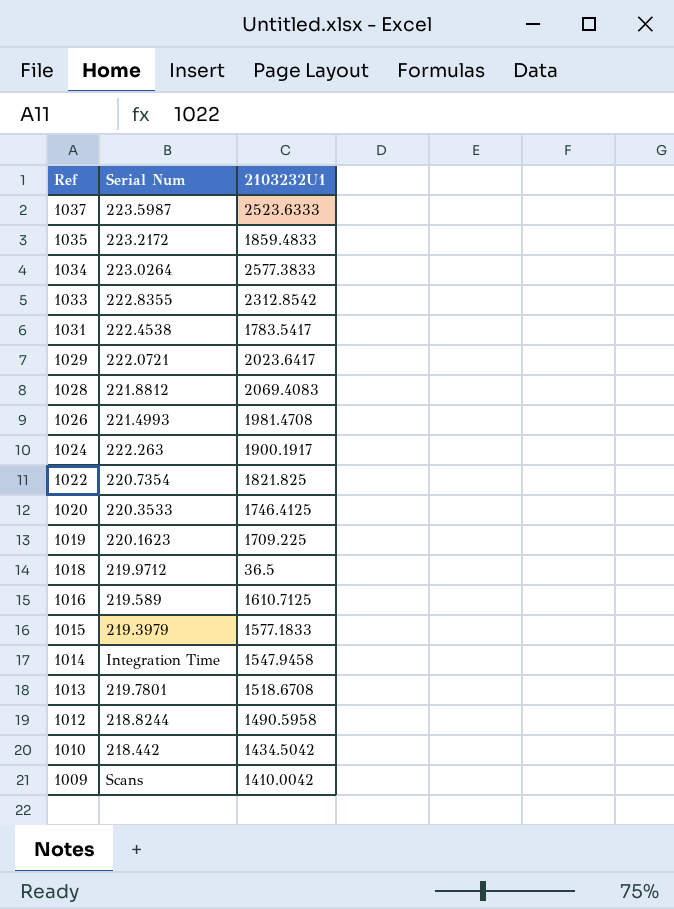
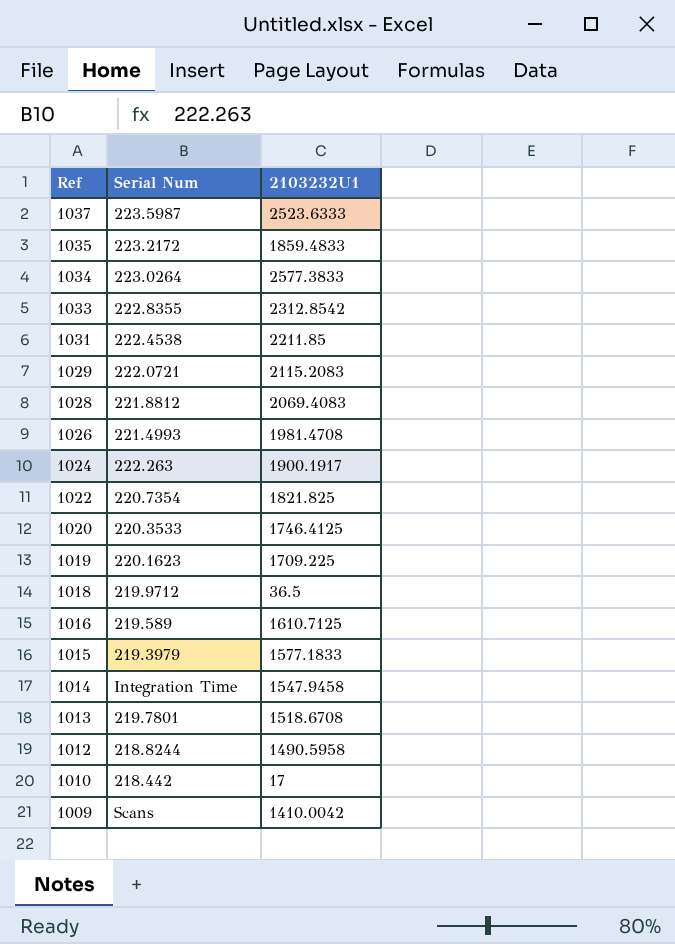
1031 | 2103232U1: 1783.5417 -> 2211.85
1029 | 2103232U1: 2023.6417 -> 2115.2083
1010 | 2103232U1: 1434.5042 -> 17

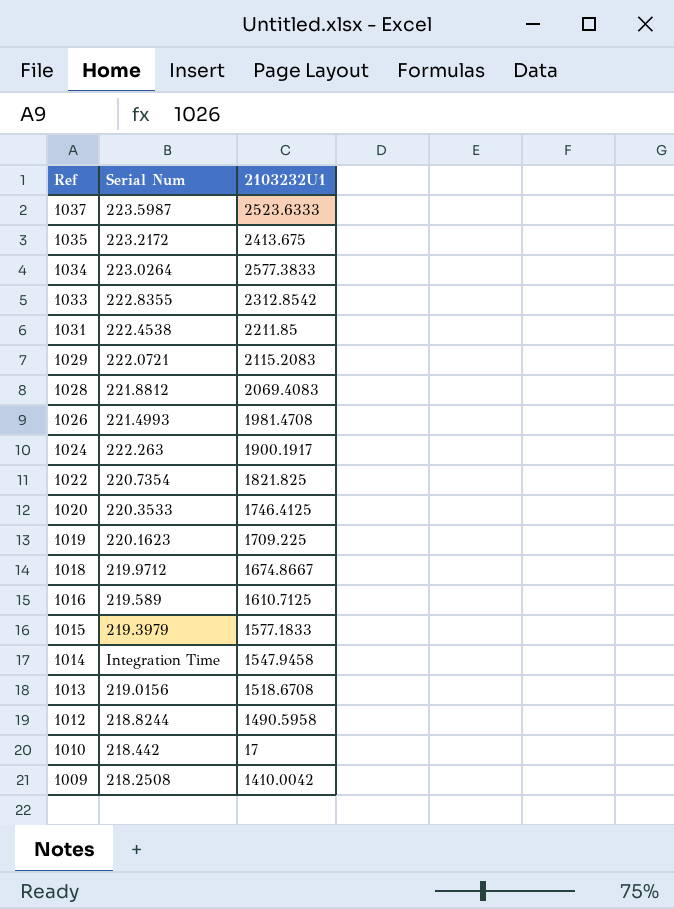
1035 | 2103232U1: 1859.4833 -> 2413.675
1018 | 2103232U1: 36.5 -> 1674.8667
1013 | Serial Num: 219.7801 -> 219.0156
1009 | Serial Num: Scans -> 218.2508

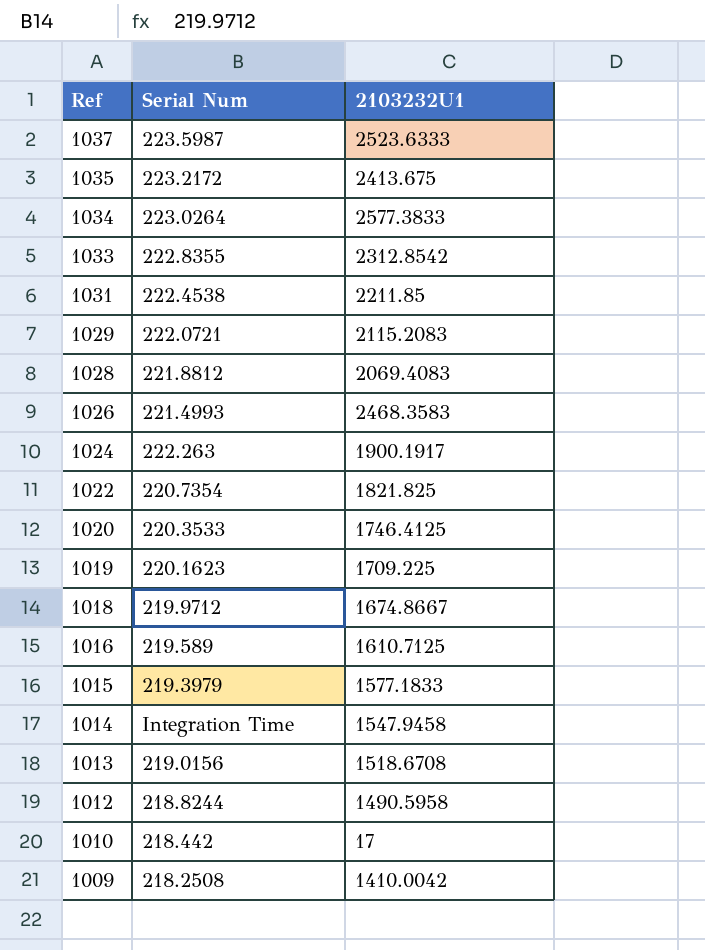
1026 | 2103232U1: 1981.4708 -> 2468.3583

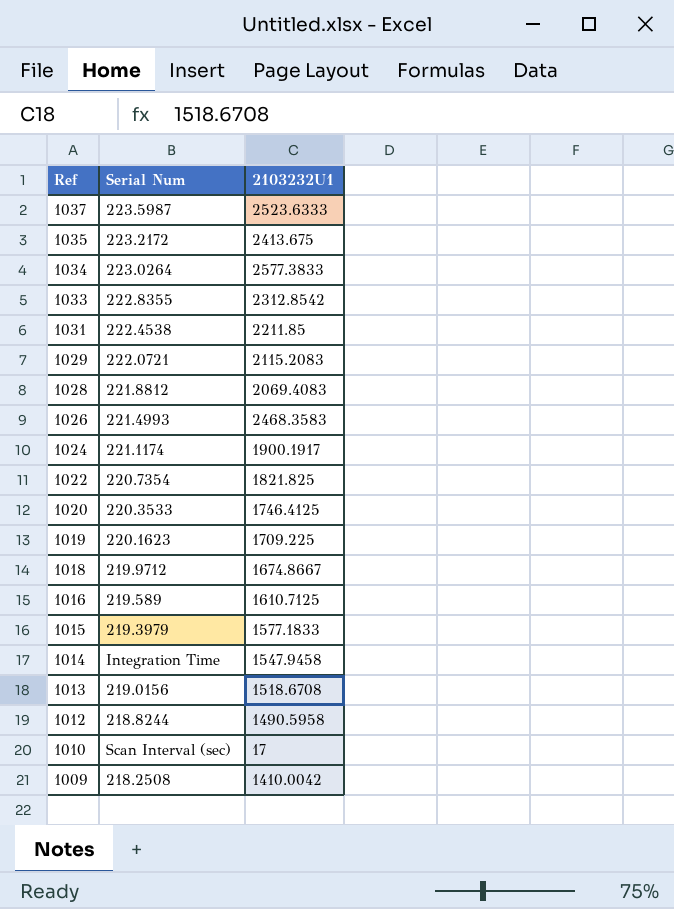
1024 | Serial Num: 222.263 -> 221.1174
1010 | Serial Num: 218.442 -> Scan Interval (sec)

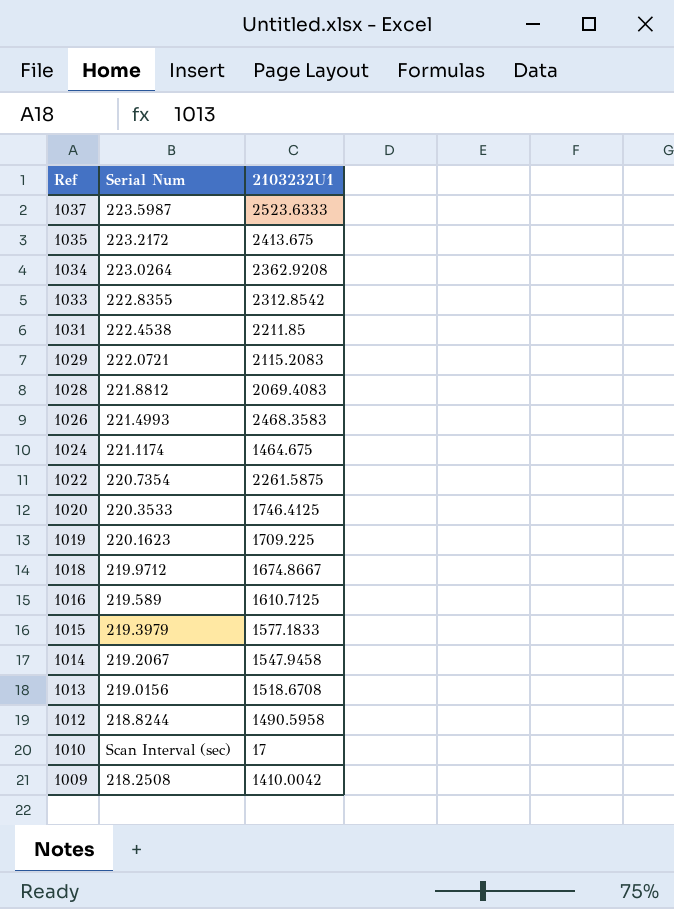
1034 | 2103232U1: 2577.3833 -> 2362.9208
1024 | 2103232U1: 1900.1917 -> 1464.675
1022 | 2103232U1: 1821.825 -> 2261.5875
1014 | Serial Num: Integration Time -> 219.2067

